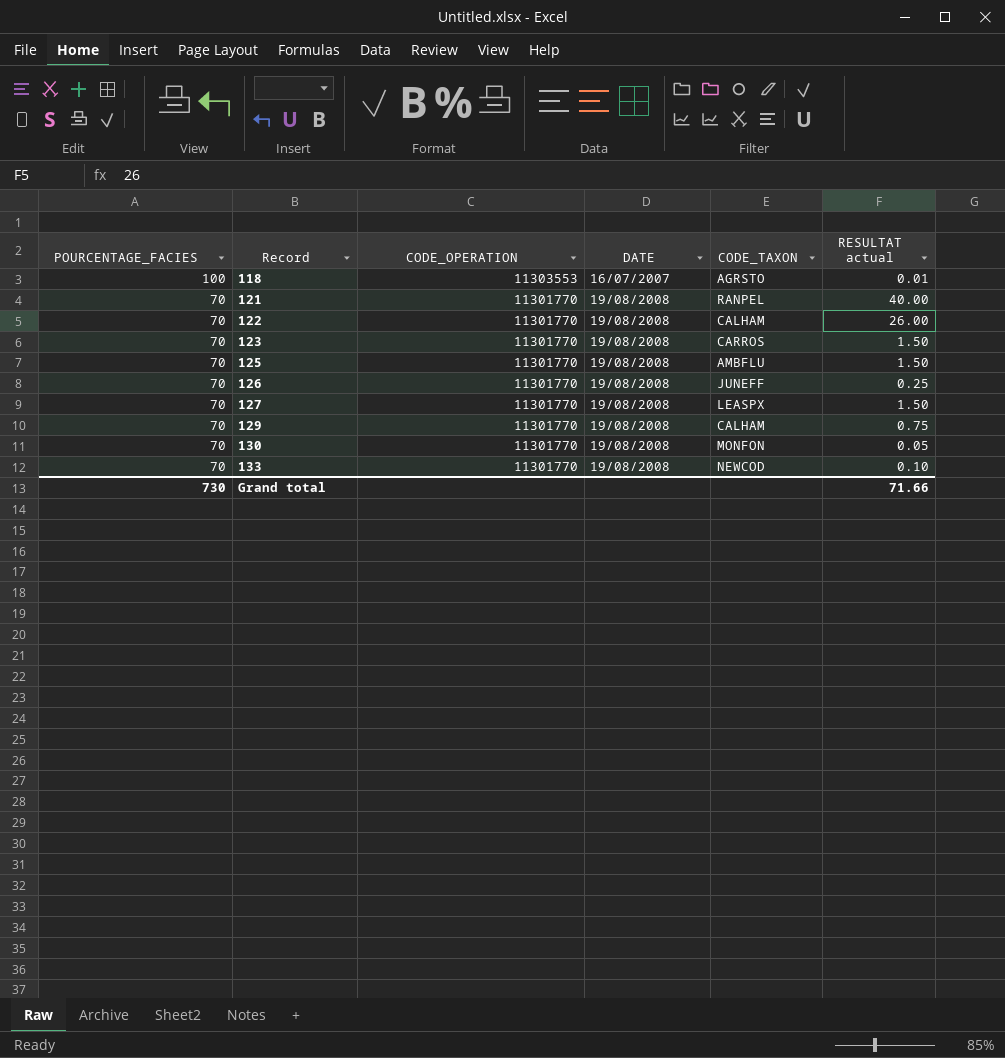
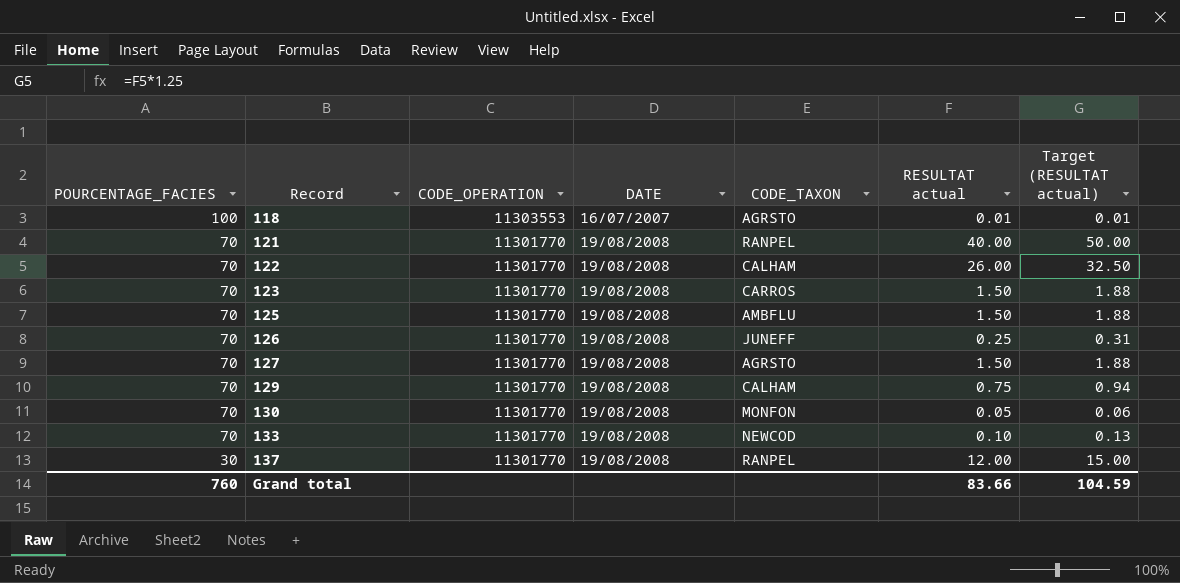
column Target (RESULTAT actual) | formula: none -> [RESULTAT actual] * 1.25
127 | CODE_TAXON: LEASPX -> AGRSTO
row 137: none -> 30 | 11301770 | 19/08/2008 | RANPEL | 12.00 | 15.00
Grand total | POURCENTAGE_FACIES: 730 -> 760
Grand total | RESULTAT actual: 71.66 -> 83.66

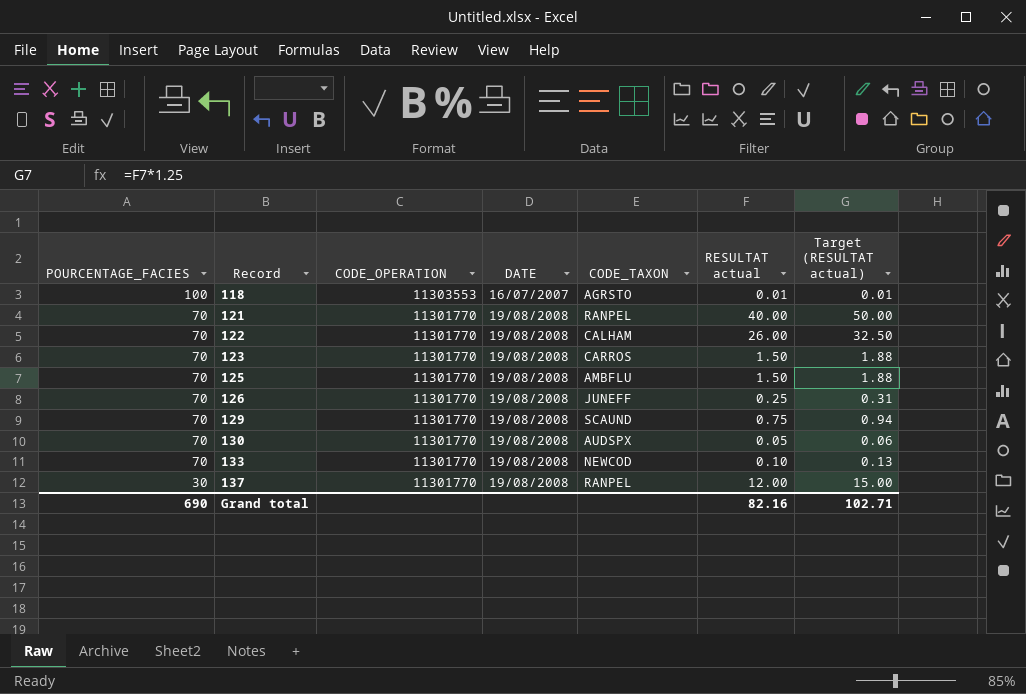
row 127: 70 | 11301770 | 19/08/2008 | AGRSTO | 1.50 | 1.88 -> none
129 | CODE_TAXON: CALHAM -> SCAUND
130 | CODE_TAXON: MONFON -> AUDSPX
Grand total | POURCENTAGE_FACIES: 760 -> 690
Grand total | RESULTAT actual: 83.66 -> 82.16
Grand total | Target (RESULTAT actual): 104.59 -> 102.71

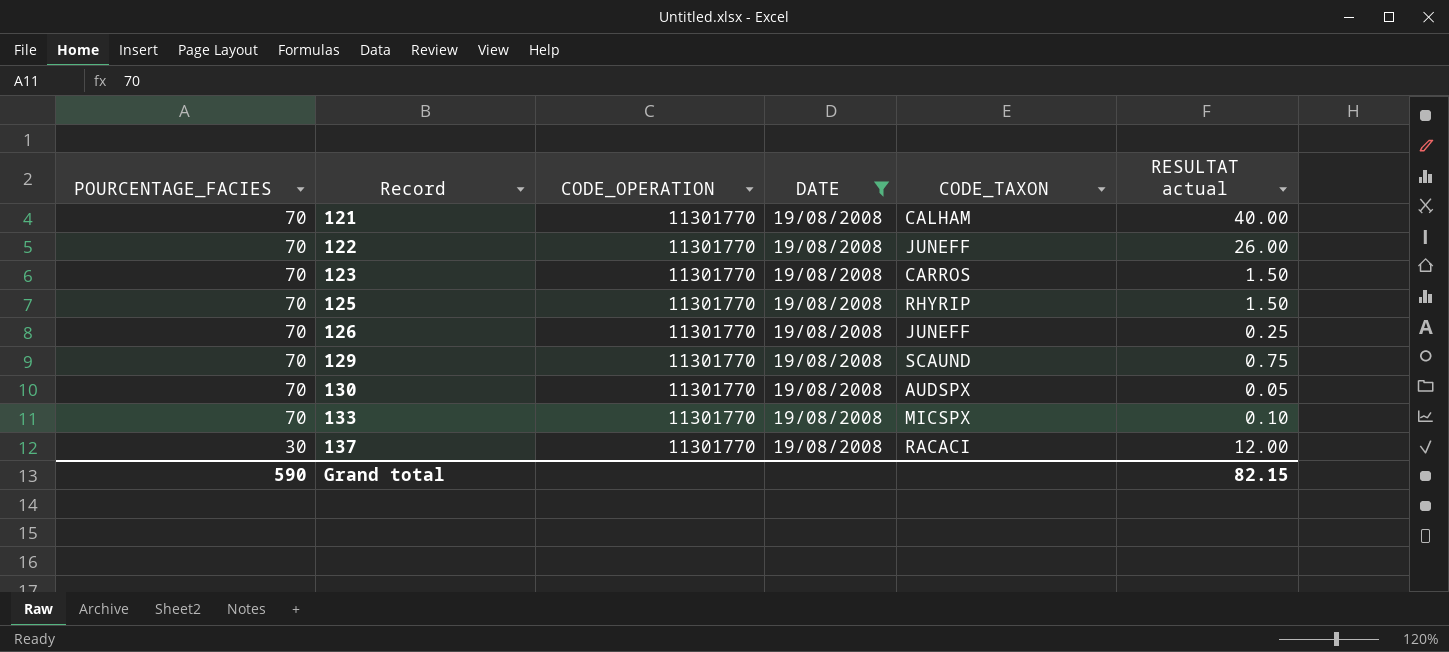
filter: none -> DATE = 19/08/2008
column Target (RESULTAT actual) | formula: [RESULTAT actual] * 1.25 -> none
121 | CODE_TAXON: RANPEL -> CALHAM
122 | CODE_TAXON: CALHAM -> JUNEFF
125 | CODE_TAXON: AMBFLU -> RHYRIP
133 | CODE_TAXON: NEWCOD -> MICSPX
137 | CODE_TAXON: RANPEL -> RACACI
Grand total | POURCENTAGE_FACIES: 690 -> 590
Grand total | RESULTAT actual: 82.16 -> 82.15

